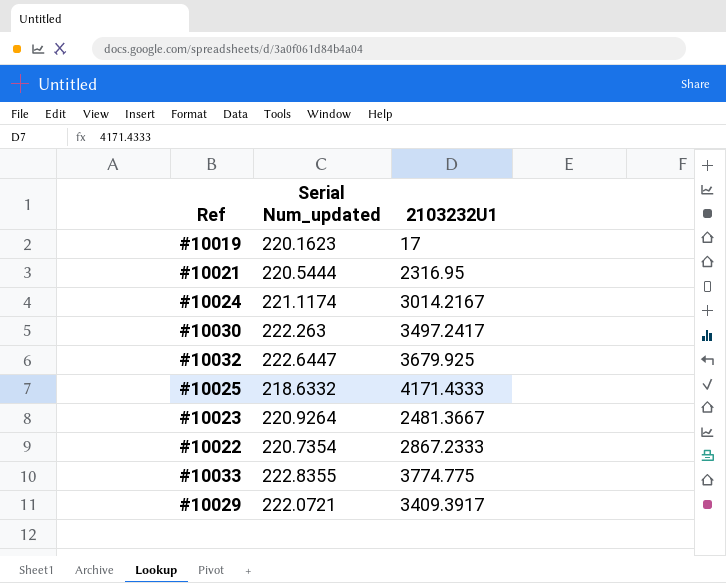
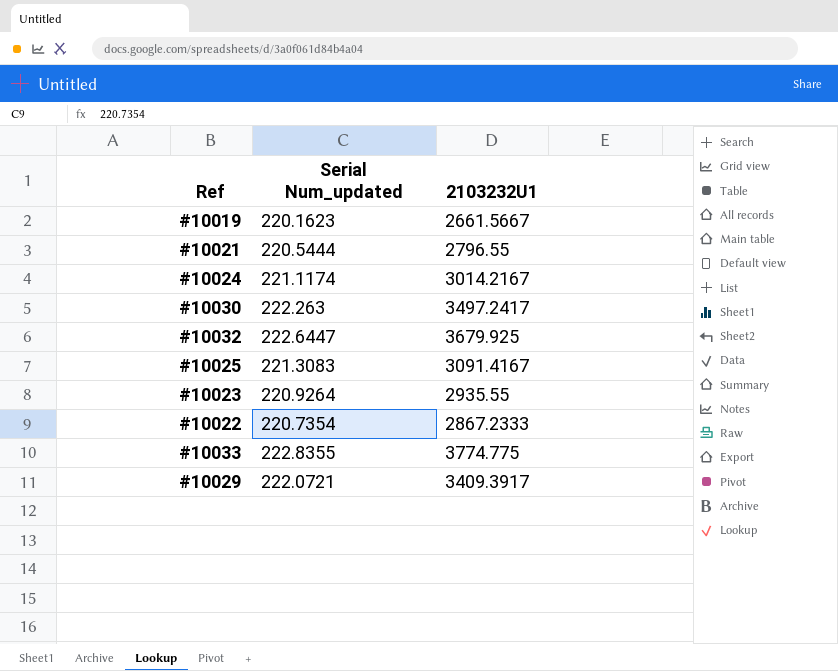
#10019 | 2103232U1: 17 -> 2661.5667
#10021 | 2103232U1: 2316.95 -> 2796.55
#10025 | Serial Num_updated: 218.6332 -> 221.3083
#10025 | 2103232U1: 4171.4333 -> 3091.4167
#10023 | 2103232U1: 2481.3667 -> 2935.55

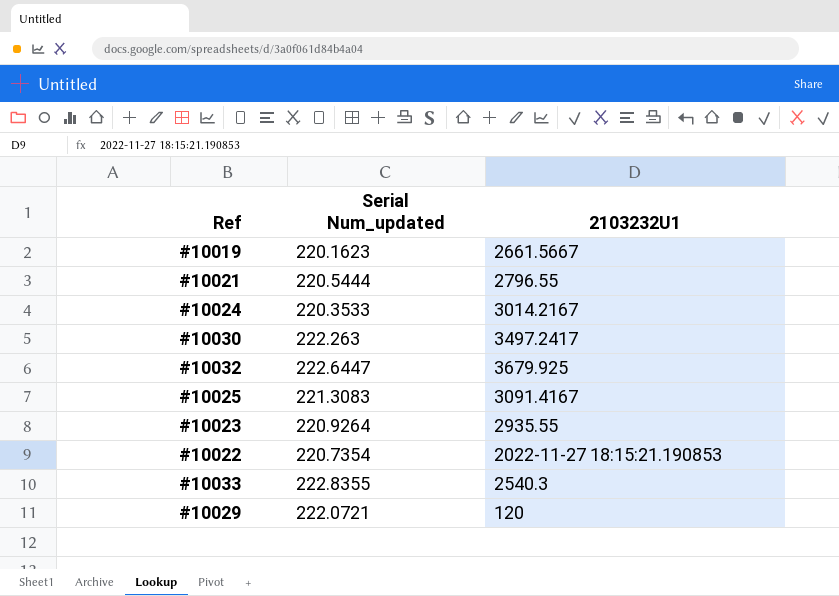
#10024 | Serial Num_updated: 221.1174 -> 220.3533
#10022 | 2103232U1: 2867.2333 -> 2022-11-27 18:15:21.190853
#10033 | 2103232U1: 3774.775 -> 2540.3
#10029 | 2103232U1: 3409.3917 -> 120

